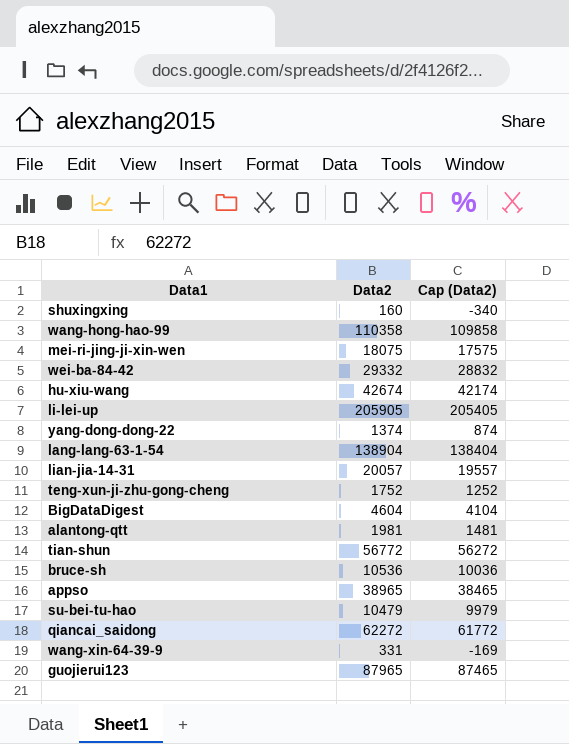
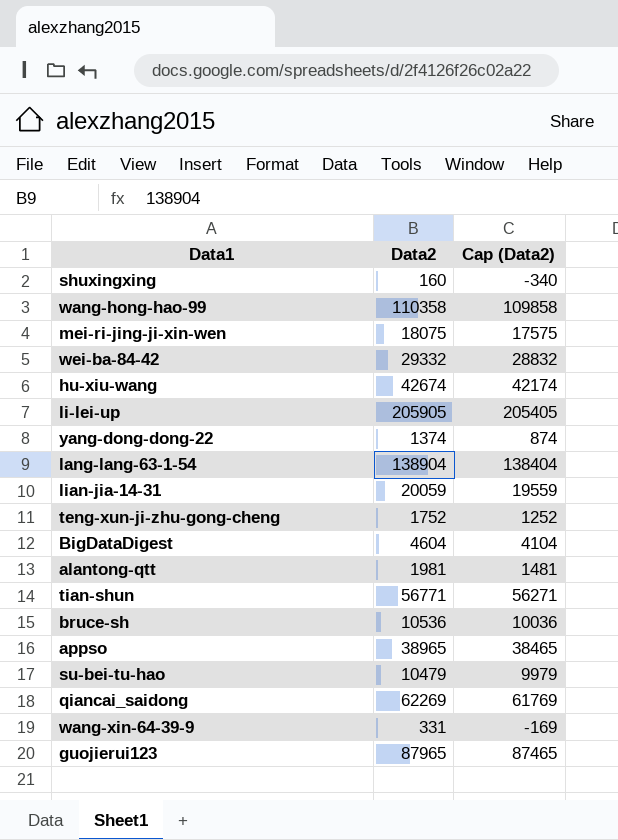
lian-jia-14-31 | Data2: 20057 -> 20059
lian-jia-14-31 | Cap (Data2): 19557 -> 19559
tian-shun | Data2: 56772 -> 56771
tian-shun | Cap (Data2): 56272 -> 56271
qiancai_saidong | Data2: 62272 -> 62269
qiancai_saidong | Cap (Data2): 61772 -> 61769

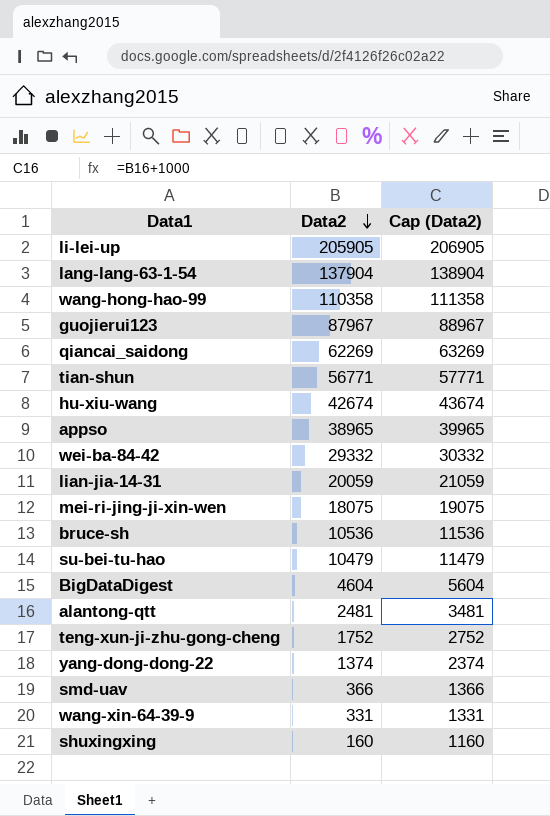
row order: none -> Data2 descending
column Cap (Data2) | formula: [Data2] - 500 -> [Data2] + 1000
lang-lang-63-1-54 | Data2: 138904 -> 137904
guojierui123 | Data2: 87965 -> 87967
alantong-qtt | Data2: 1981 -> 2481
row smd-uav: none -> 366 | 1366

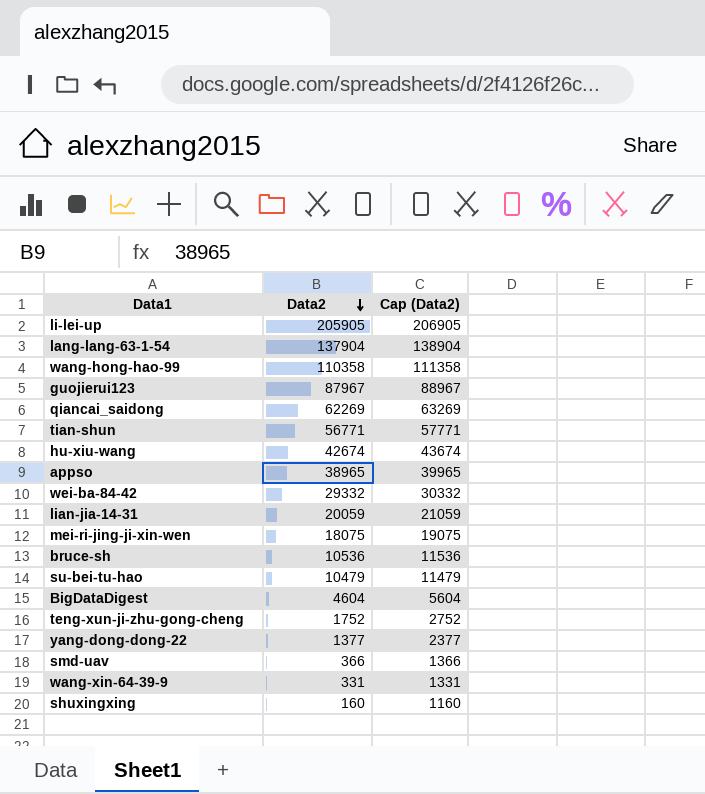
row alantong-qtt: 2481 | 3481 -> none
yang-dong-dong-22 | Data2: 1374 -> 1377
yang-dong-dong-22 | Cap (Data2): 2374 -> 2377

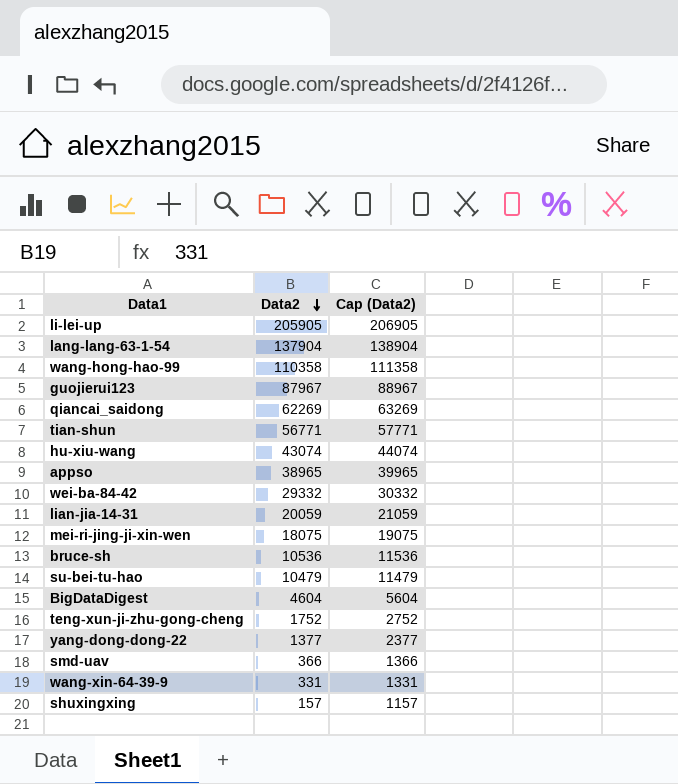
hu-xiu-wang | Data2: 42674 -> 43074
hu-xiu-wang | Cap (Data2): 43674 -> 44074
shuxingxing | Data2: 160 -> 157
shuxingxing | Cap (Data2): 1160 -> 1157

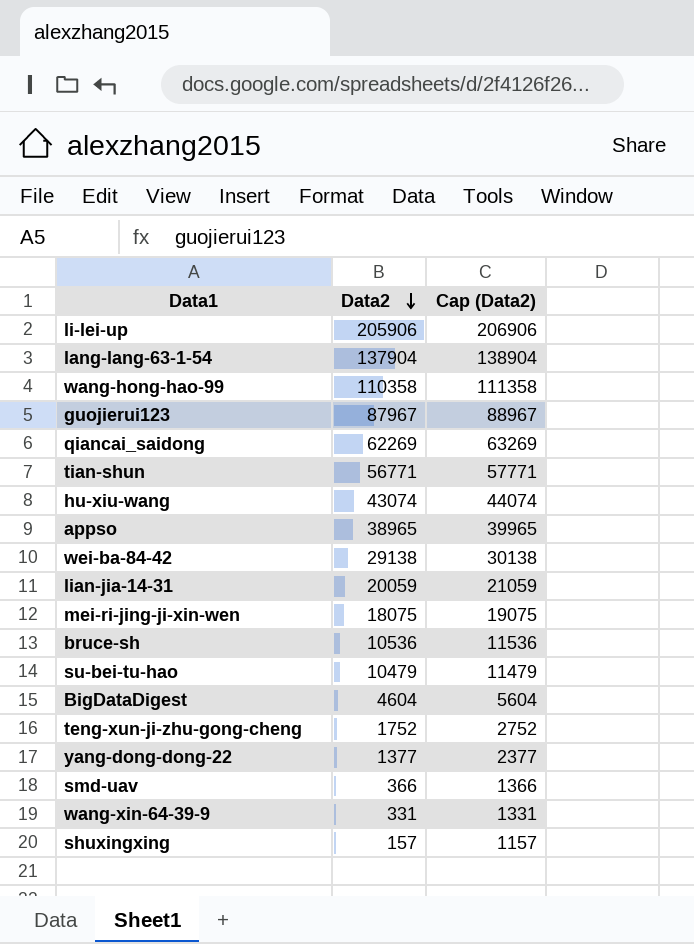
li-lei-up | Data2: 205905 -> 205906
li-lei-up | Cap (Data2): 206905 -> 206906
wei-ba-84-42 | Data2: 29332 -> 29138
wei-ba-84-42 | Cap (Data2): 30332 -> 30138

